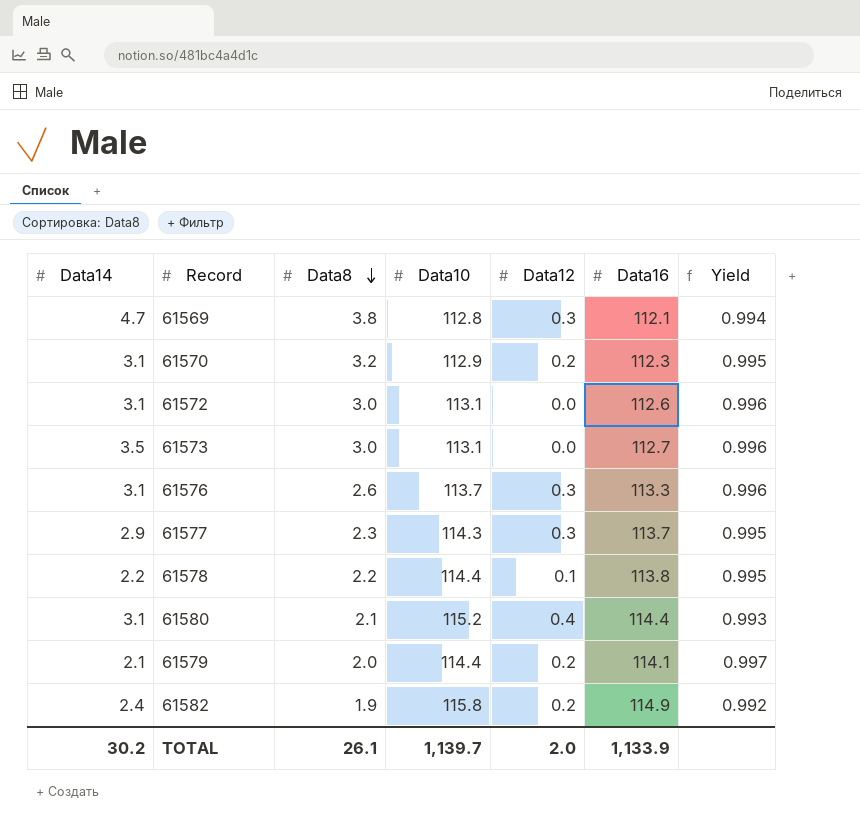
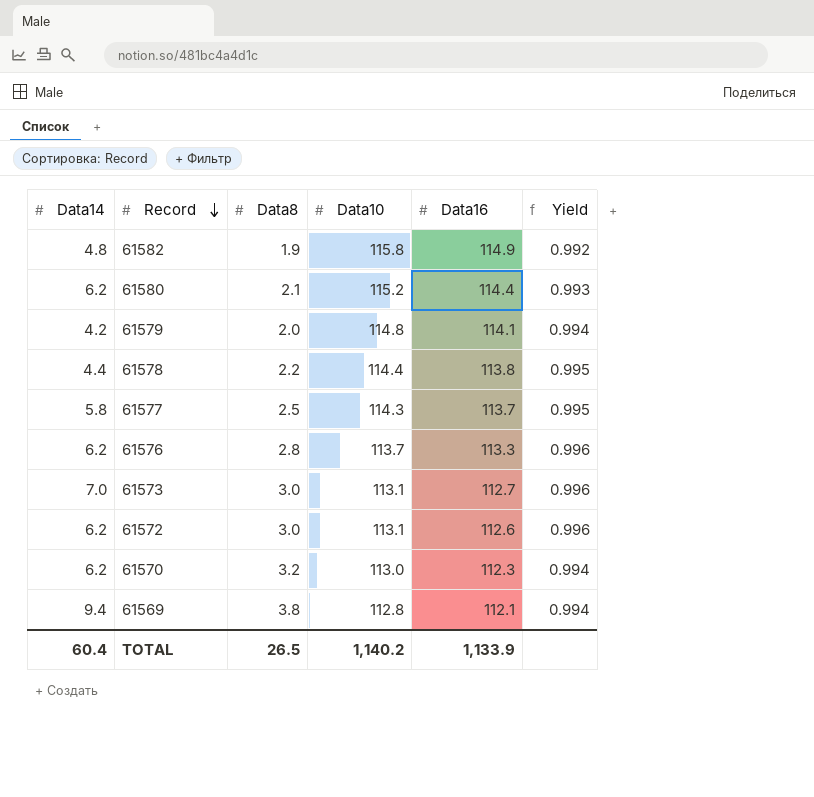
row order: Data8 descending -> Record descending
column Data12 | position: 5 -> none
61582 | Data14: 2.4 -> 4.8
61580 | Data14: 3.1 -> 6.2
61579 | Data14: 2.1 -> 4.2
61579 | Data10: 114.4 -> 114.8
61579 | Yield: 0.997 -> 0.994
61578 | Data14: 2.2 -> 4.4
61577 | Data14: 2.9 -> 5.8
61577 | Data8: 2.3 -> 2.5
61576 | Data14: 3.1 -> 6.2
61576 | Data8: 2.6 -> 2.8
61573 | Data14: 3.5 -> 7.0
61572 | Data14: 3.1 -> 6.2
61570 | Data14: 3.1 -> 6.2
61570 | Data10: 112.9 -> 113.0
61570 | Yield: 0.995 -> 0.994
61569 | Data14: 4.7 -> 9.4
TOTAL | Data14: 30.2 -> 60.4
TOTAL | Data8: 26.1 -> 26.5
TOTAL | Data10: 1,139.7 -> 1,140.2

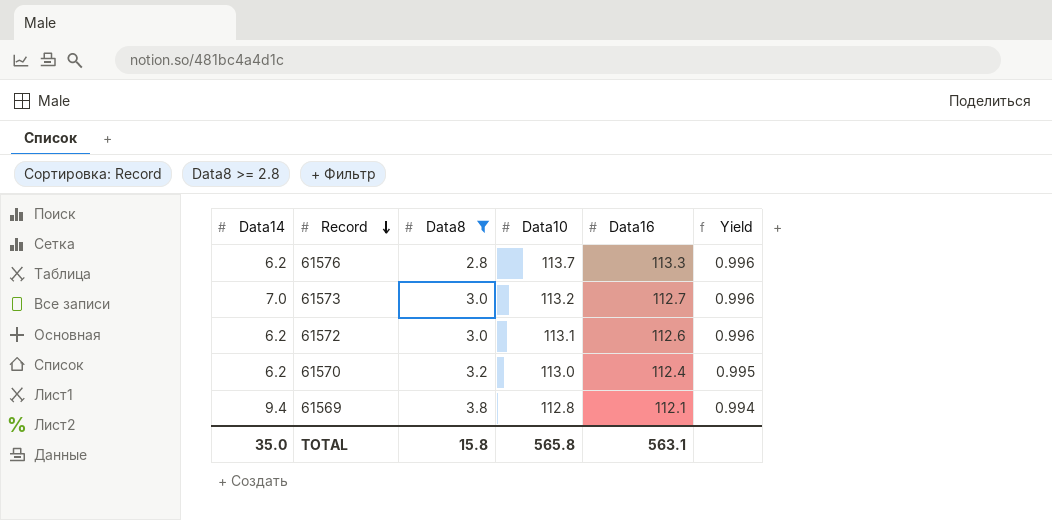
filter: none -> Data8 >= 2.8
61573 | Data10: 113.1 -> 113.2
61570 | Data16: 112.3 -> 112.4
61570 | Yield: 0.994 -> 0.995
TOTAL | Data14: 60.4 -> 35.0
TOTAL | Data8: 26.5 -> 15.8
TOTAL | Data10: 1,140.2 -> 565.8
TOTAL | Data16: 1,133.9 -> 563.1

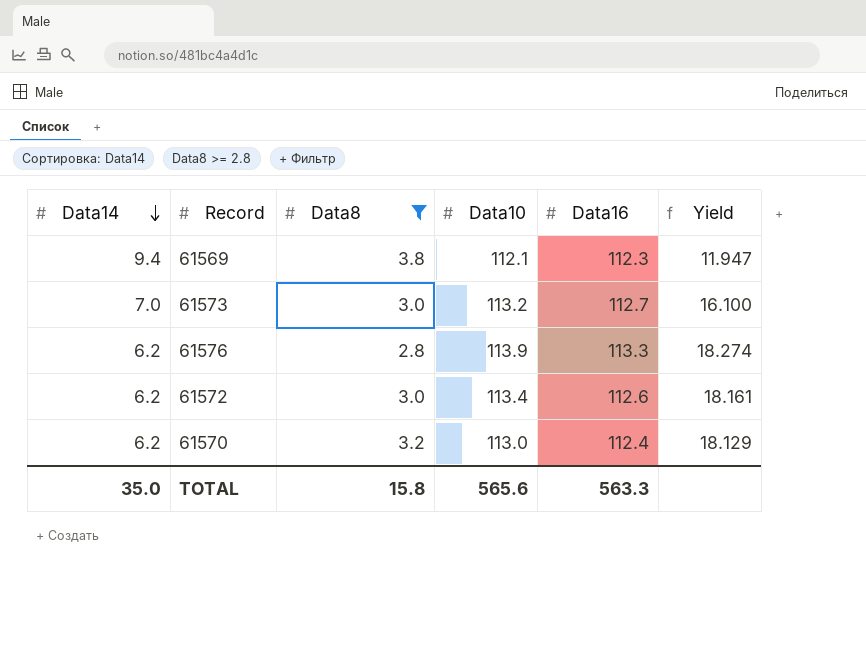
row order: Record descending -> Data14 descending
column Yield | formula: [Data16] / [Data10] -> [Data16] / [Data14]
61569 | Data10: 112.8 -> 112.1
61569 | Data16: 112.1 -> 112.3
61576 | Data10: 113.7 -> 113.9
61572 | Data10: 113.1 -> 113.4
TOTAL | Data10: 565.8 -> 565.6
TOTAL | Data16: 563.1 -> 563.3

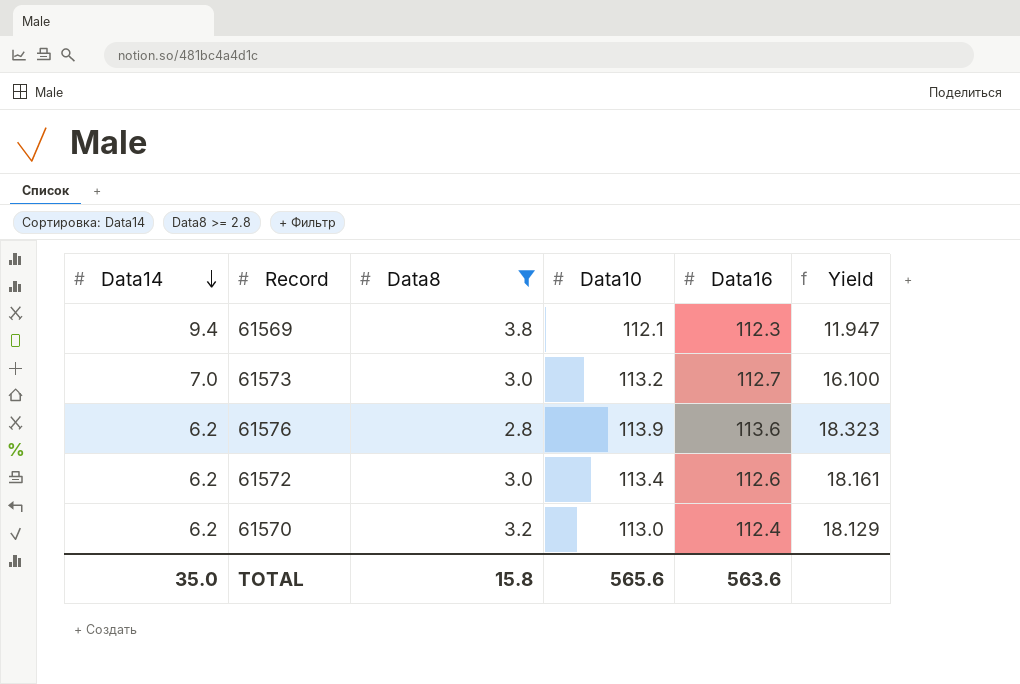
61576 | Data16: 113.3 -> 113.6
61576 | Yield: 18.274 -> 18.323
TOTAL | Data16: 563.3 -> 563.6

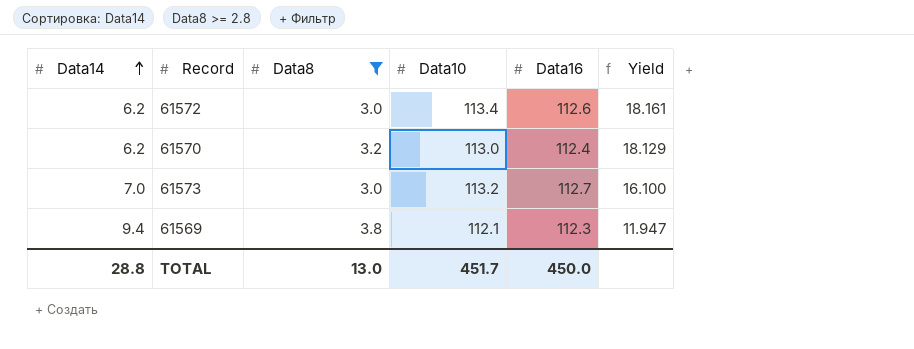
row order: Data14 descending -> Data14 ascending
row 61576: 6.2 | 2.8 | 113.9 | 113.6 | 18.323 -> none
TOTAL | Data14: 35.0 -> 28.8
TOTAL | Data8: 15.8 -> 13.0
TOTAL | Data10: 565.6 -> 451.7
TOTAL | Data16: 563.6 -> 450.0

